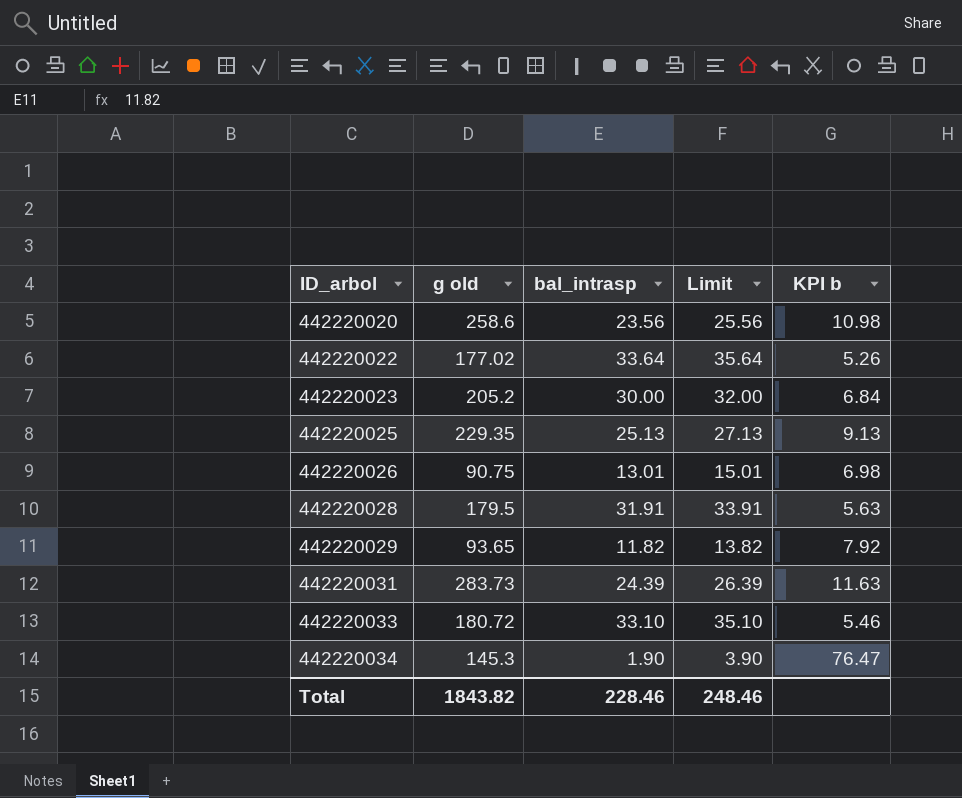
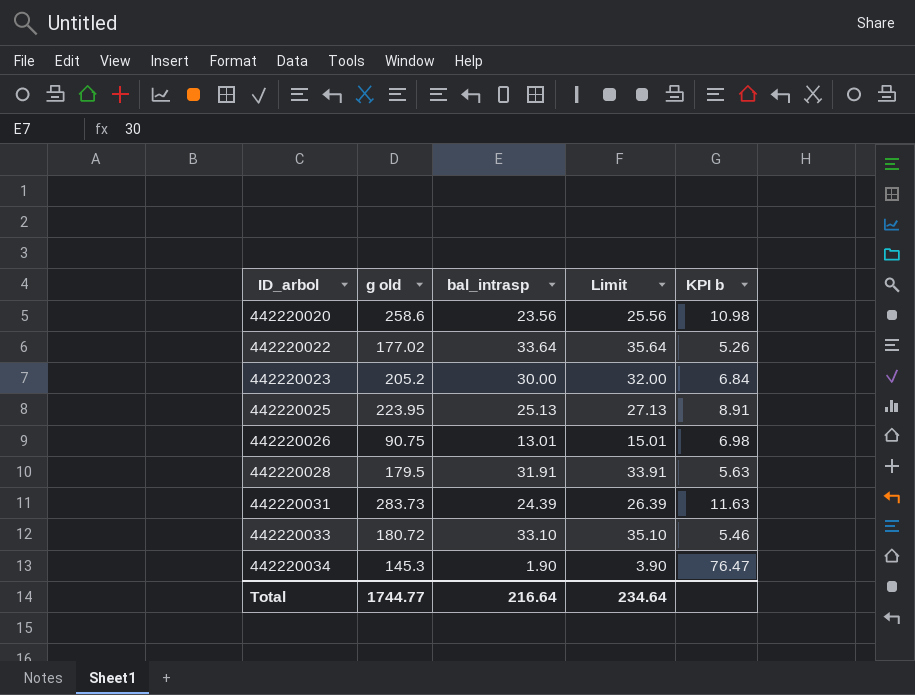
row 442220029: 93.65 | 11.82 | 13.82 | 7.92 -> none
442220025 | g old: 229.35 -> 223.95
442220025 | KPI b: 9.13 -> 8.91
Total | g old: 1843.82 -> 1744.77
Total | bal_intrasp: 228.46 -> 216.64
Total | Limit: 248.46 -> 234.64

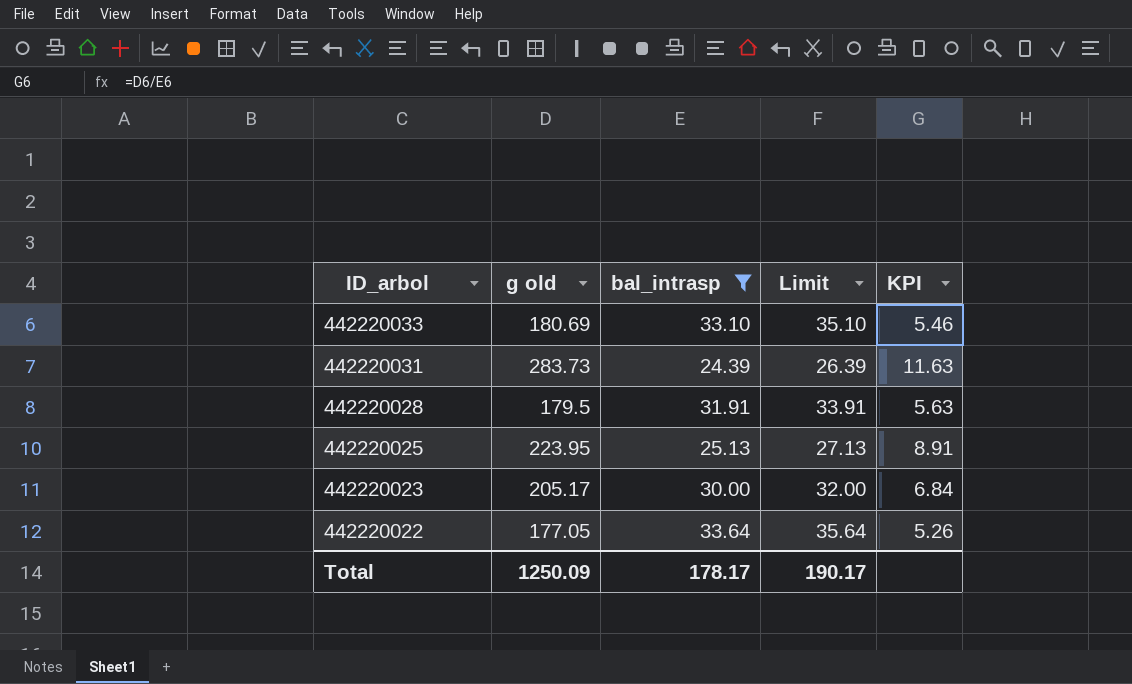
filter: none -> bal_intrasp >= 24.39
row order: ID_arbol ascending -> ID_arbol descending
column name: KPI b -> KPI
442220033 | g old: 180.72 -> 180.69
442220023 | g old: 205.2 -> 205.17
442220022 | g old: 177.02 -> 177.05
Total | g old: 1744.77 -> 1250.09
Total | bal_intrasp: 216.64 -> 178.17
Total | Limit: 234.64 -> 190.17

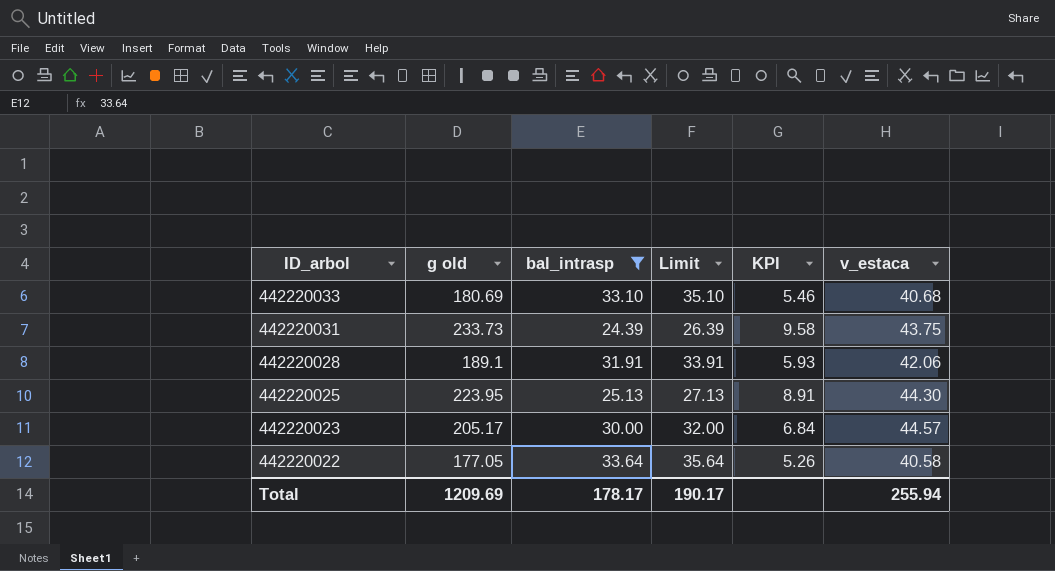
column v_estaca | position: none -> 6
442220031 | g old: 283.73 -> 233.73
442220031 | KPI: 11.63 -> 9.58
442220028 | g old: 179.5 -> 189.1
442220028 | KPI: 5.63 -> 5.93
Total | g old: 1250.09 -> 1209.69

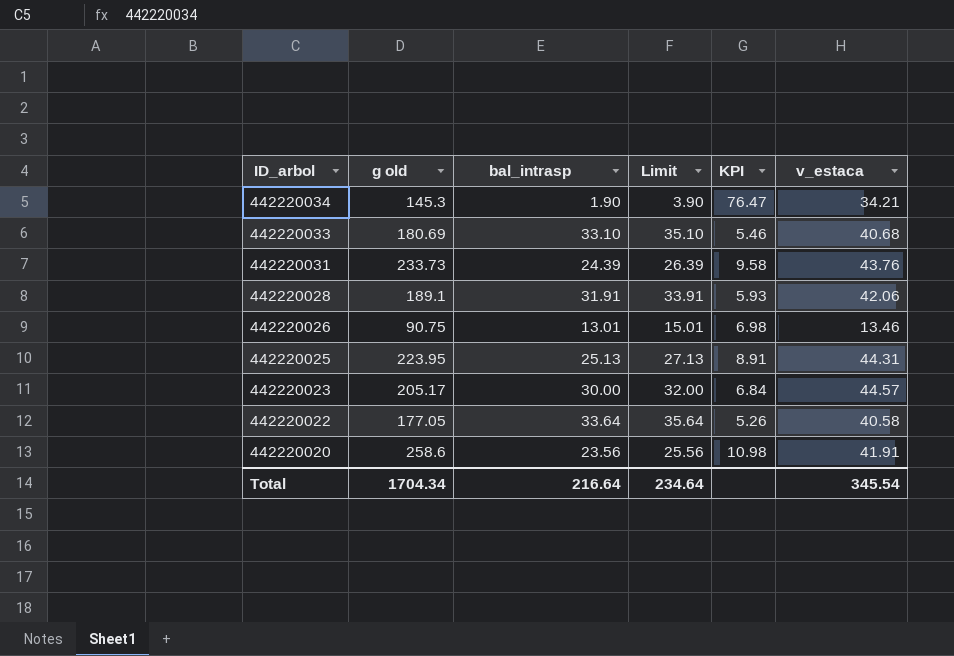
filter: bal_intrasp >= 24.39 -> none
442220031 | v_estaca: 43.75 -> 43.76
442220025 | v_estaca: 44.30 -> 44.31
Total | g old: 1209.69 -> 1704.34
Total | bal_intrasp: 178.17 -> 216.64
Total | Limit: 190.17 -> 234.64
Total | v_estaca: 255.94 -> 345.54

